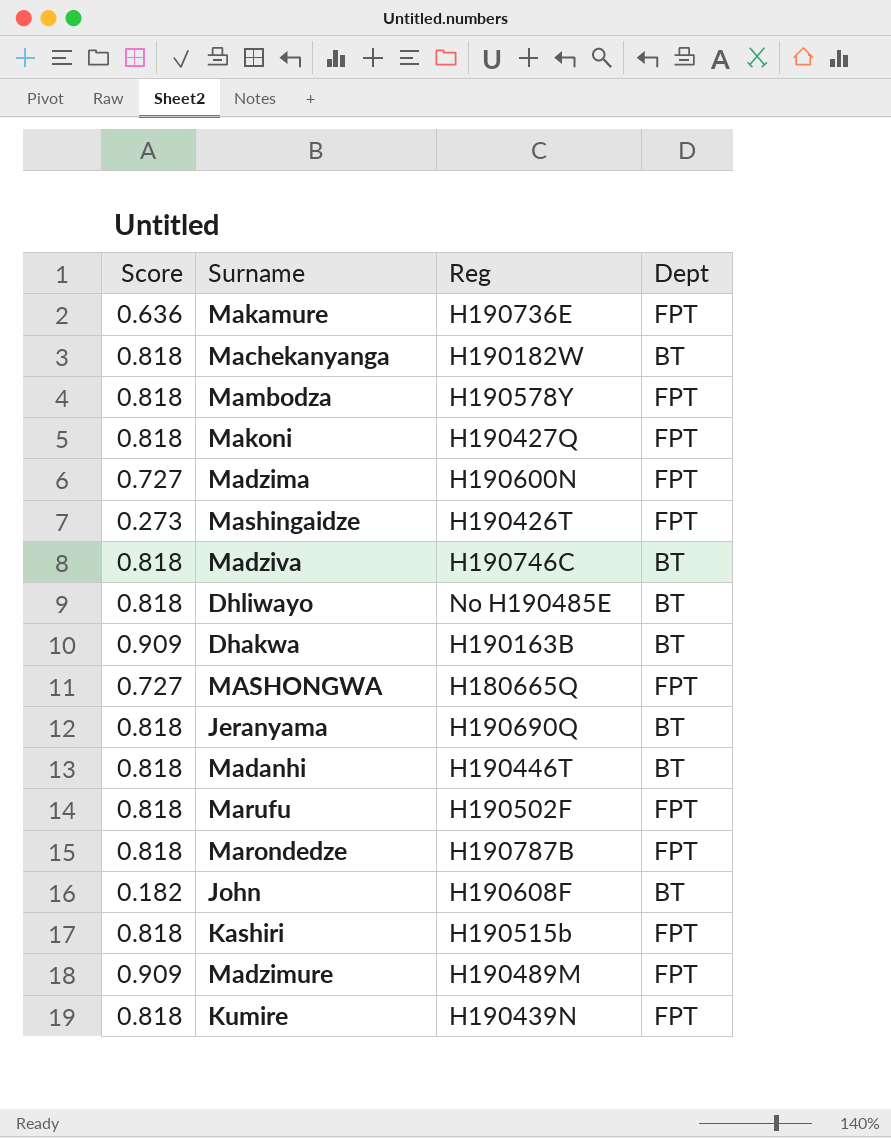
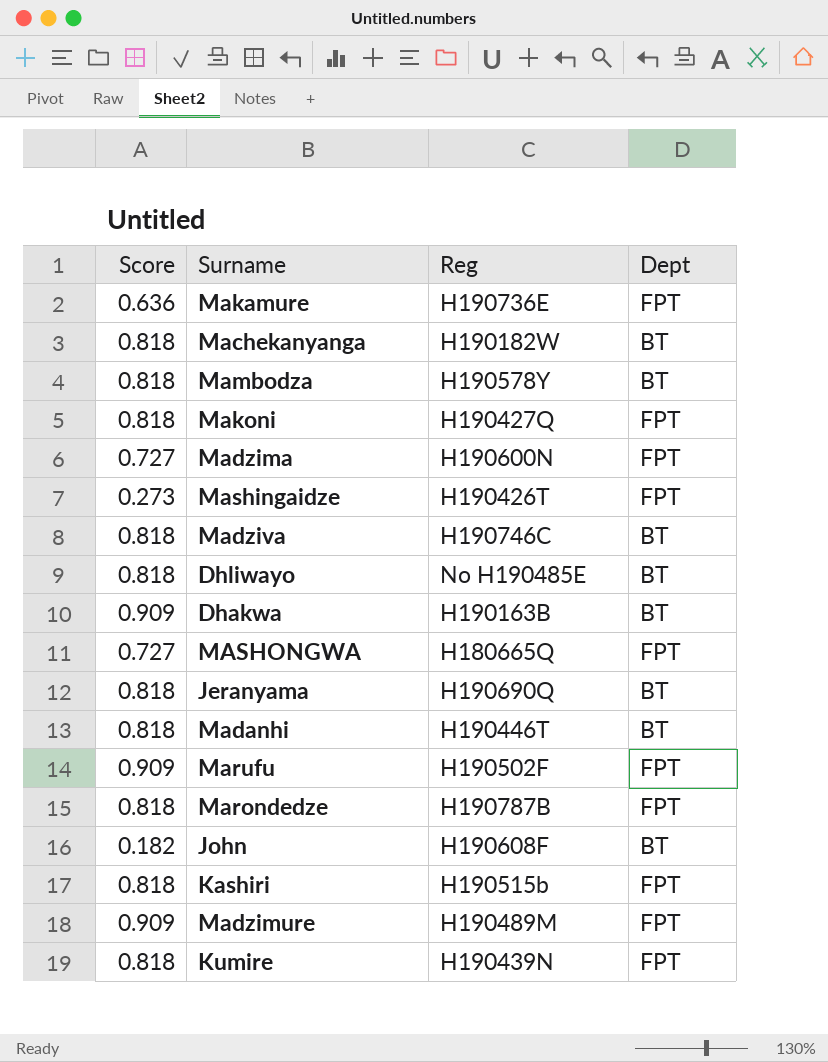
Mambodza | Dept: FPT -> BT
Marufu | Score: 0.818 -> 0.909

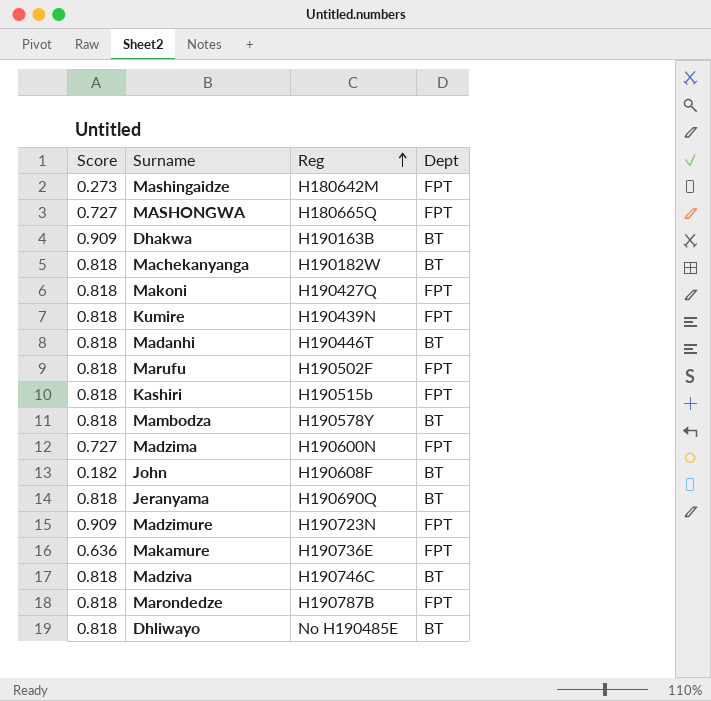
row order: none -> Reg ascending
Mashingaidze | Reg: H190426T -> H180642M
Marufu | Score: 0.909 -> 0.818
Madzimure | Reg: H190489M -> H190723N

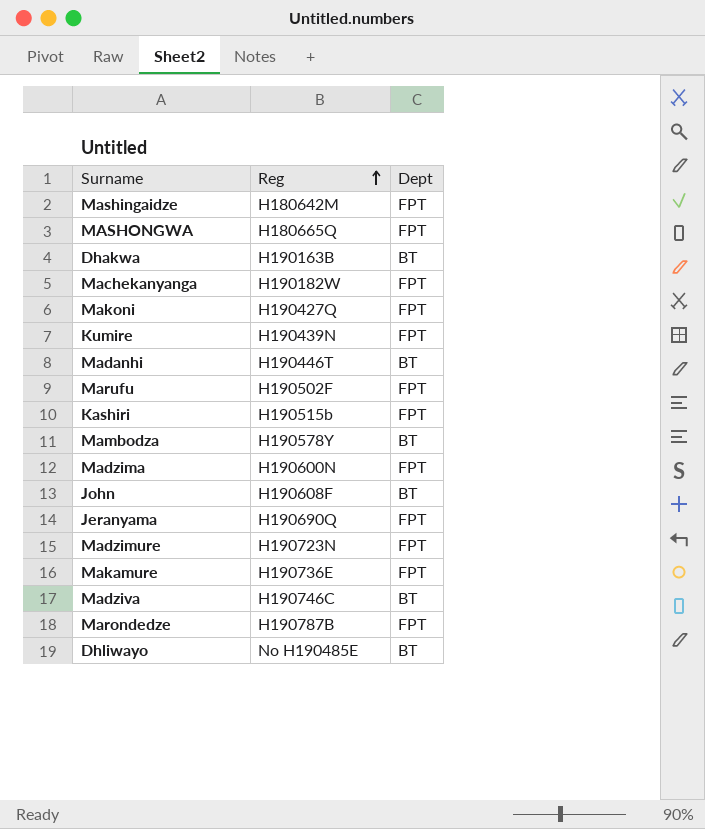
column Score | position: 1 -> none
Machekanyanga | Dept: BT -> FPT
Jeranyama | Dept: BT -> FPT

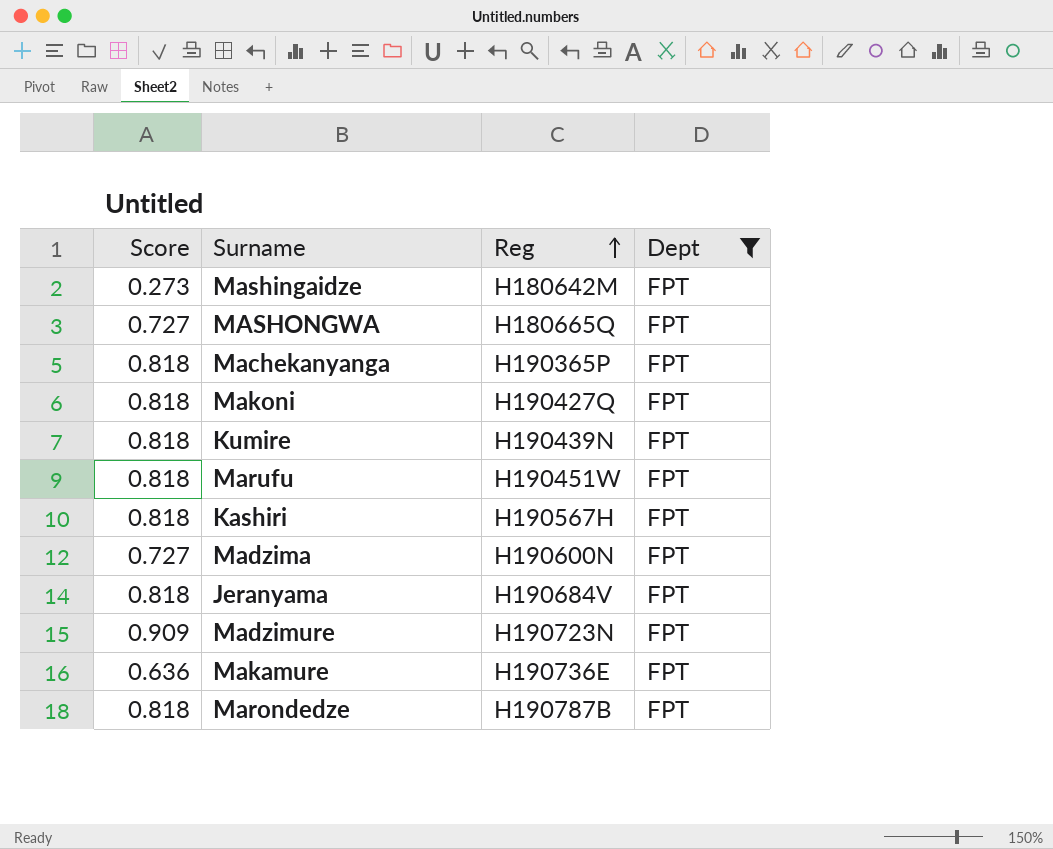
filter: none -> Dept = FPT
column Score | position: none -> 1
Machekanyanga | Reg: H190182W -> H190365P
Marufu | Reg: H190502F -> H190451W
Kashiri | Reg: H190515b -> H190567H
Jeranyama | Reg: H190690Q -> H190684V

